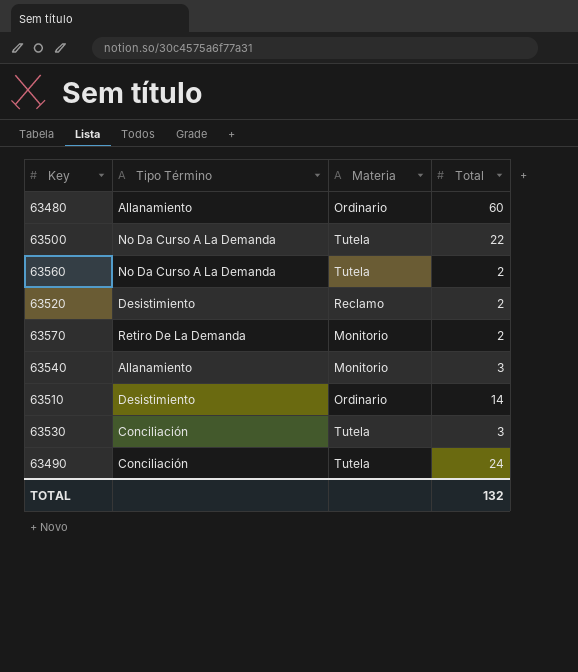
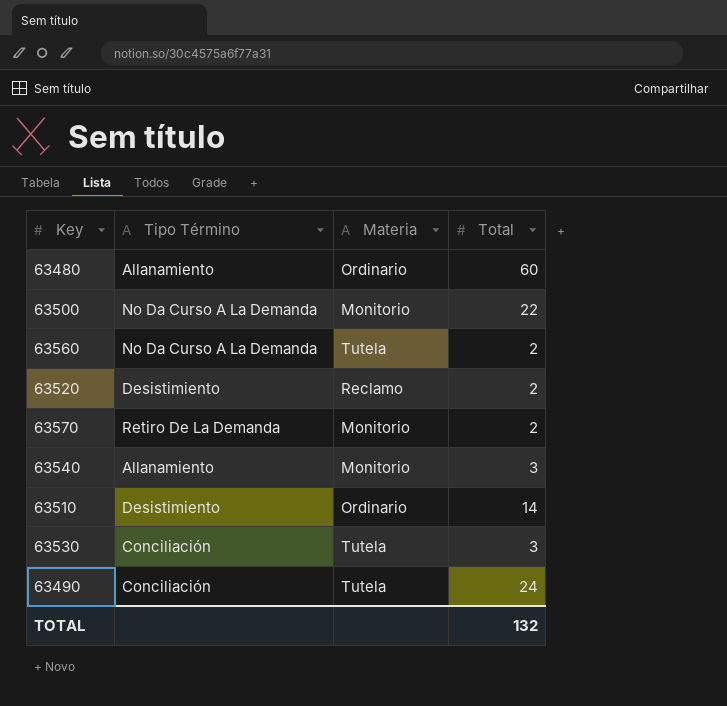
63500 | Materia: Tutela -> Monitorio

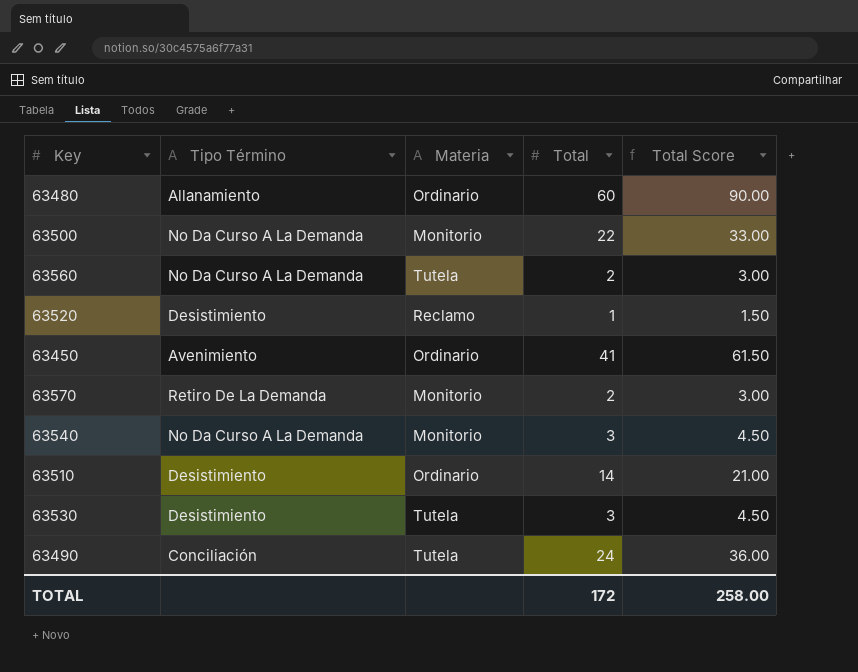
column Total Score | formula: none -> [Total] * 1.5
63520 | Total: 2 -> 1
row 63450: none -> Avenimiento | Ordinario | 41 | 61.50
63540 | Tipo Término: Allanamiento -> No Da Curso A La Demanda
63530 | Tipo Término: Conciliación -> Desistimiento
TOTAL | Total: 132 -> 172

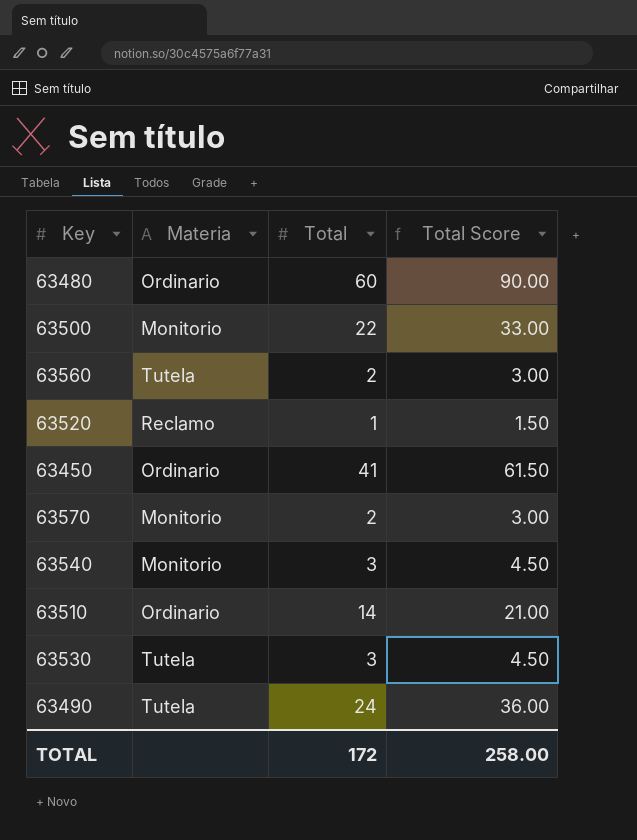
column Tipo Término | position: 2 -> none

